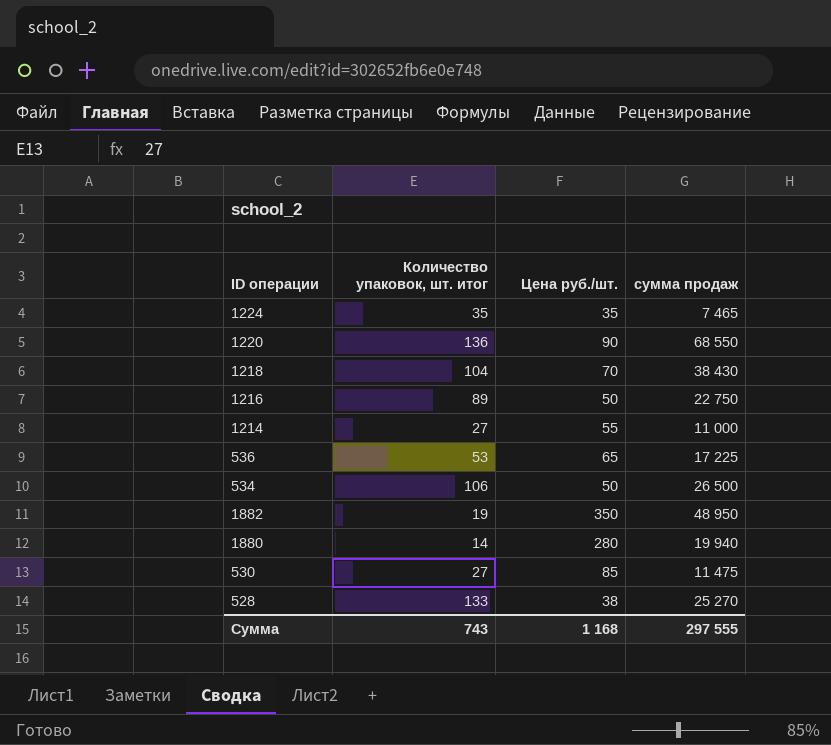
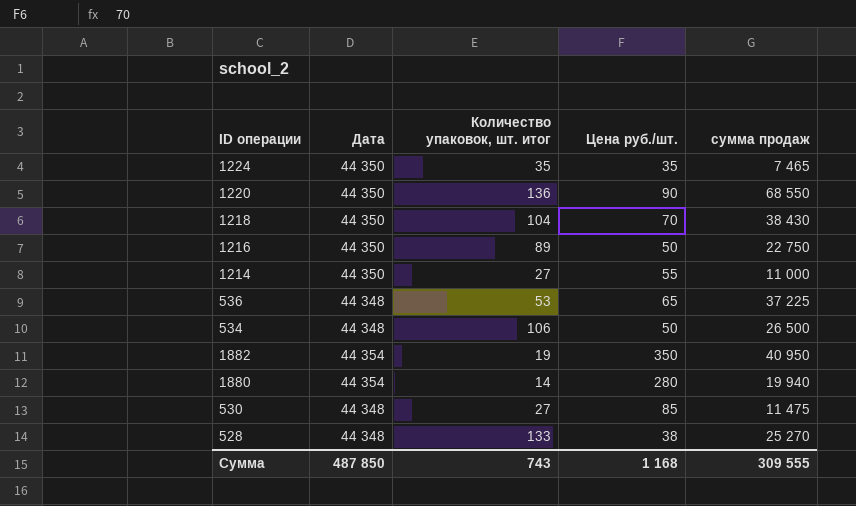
column Дата | position: none -> 2
536 | сумма продаж: 17 225 -> 37 225
1882 | сумма продаж: 48 950 -> 40 950
Сумма | сумма продаж: 297 555 -> 309 555

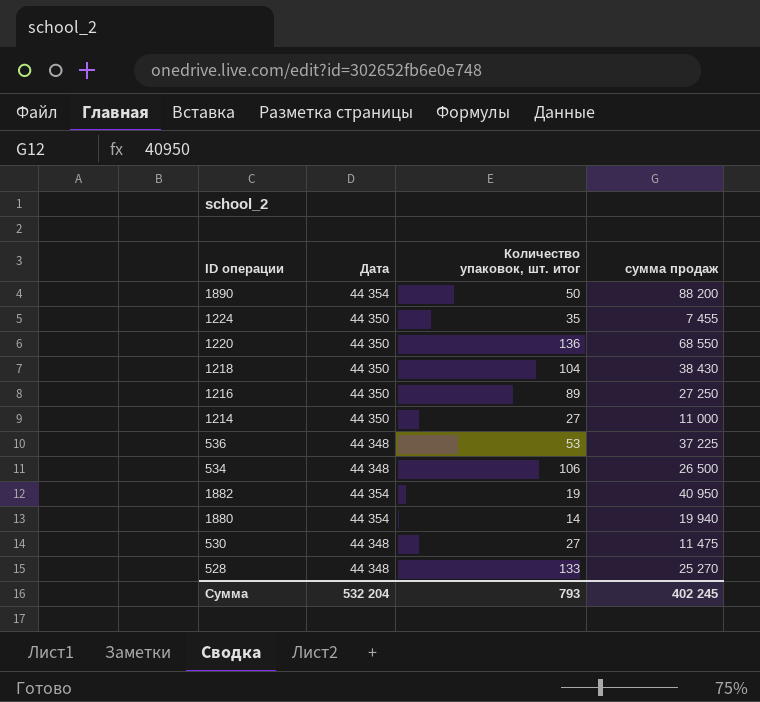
column Цена руб./шт. | position: 4 -> none
row 1890: none -> 44 354 | 50 | 88 200
1224 | сумма продаж: 7 465 -> 7 455
1216 | сумма продаж: 22 750 -> 27 250
Сумма | Дата: 487 850 -> 532 204
Сумма | Количество упаковок, шт. итог: 743 -> 793
Сумма | сумма продаж: 309 555 -> 402 245

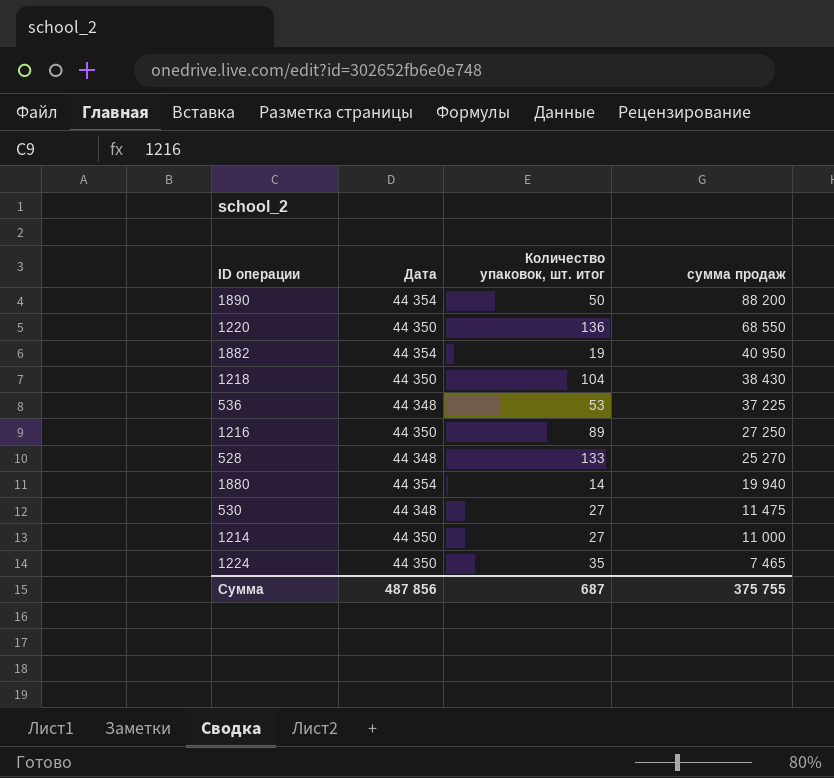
row order: none -> сумма продаж descending
row 534: 44 348 | 106 | 26 500 -> none
1224 | сумма продаж: 7 455 -> 7 465
Сумма | Дата: 532 204 -> 487 856
Сумма | Количество упаковок, шт. итог: 793 -> 687
Сумма | сумма продаж: 402 245 -> 375 755

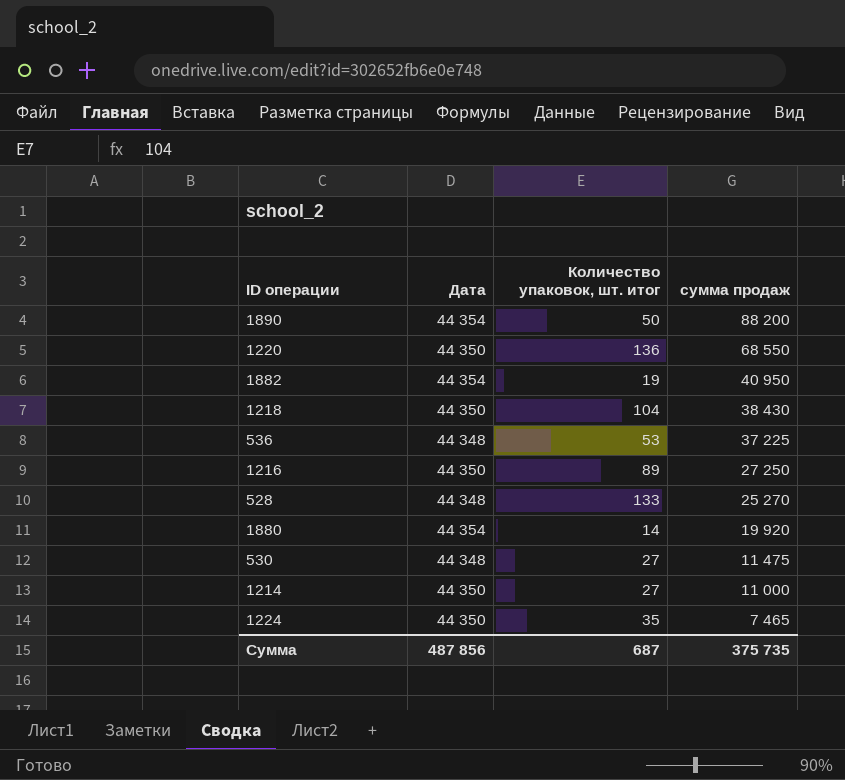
1880 | сумма продаж: 19 940 -> 19 920
Сумма | сумма продаж: 375 755 -> 375 735

